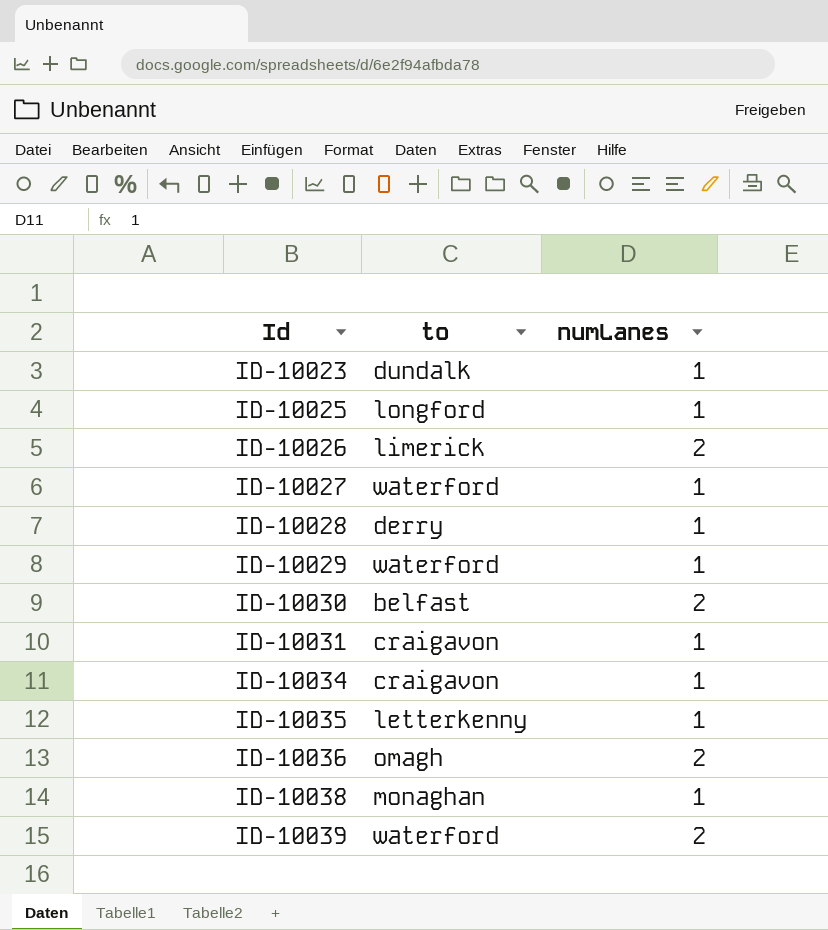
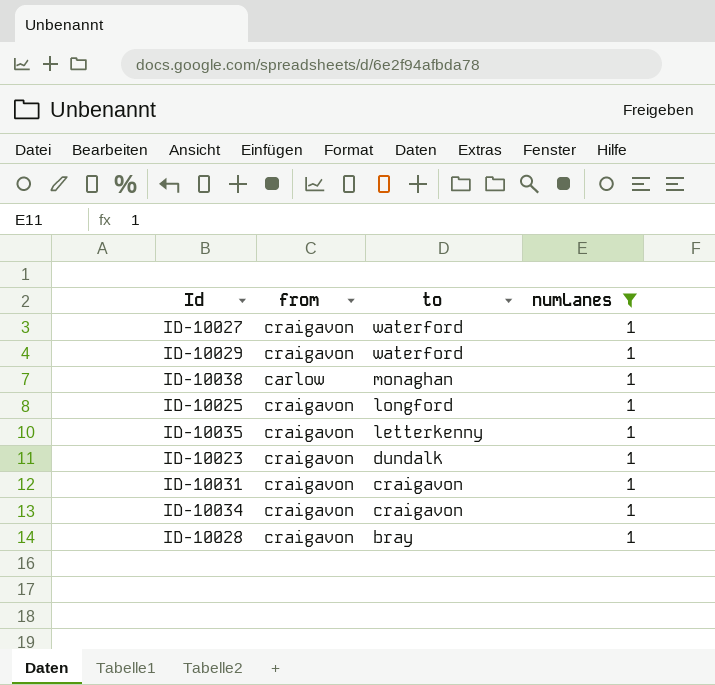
filter: none -> numLanes = 1
row order: Id ascending -> to descending
column from | position: none -> 2
ID-10028 | to: derry -> bray

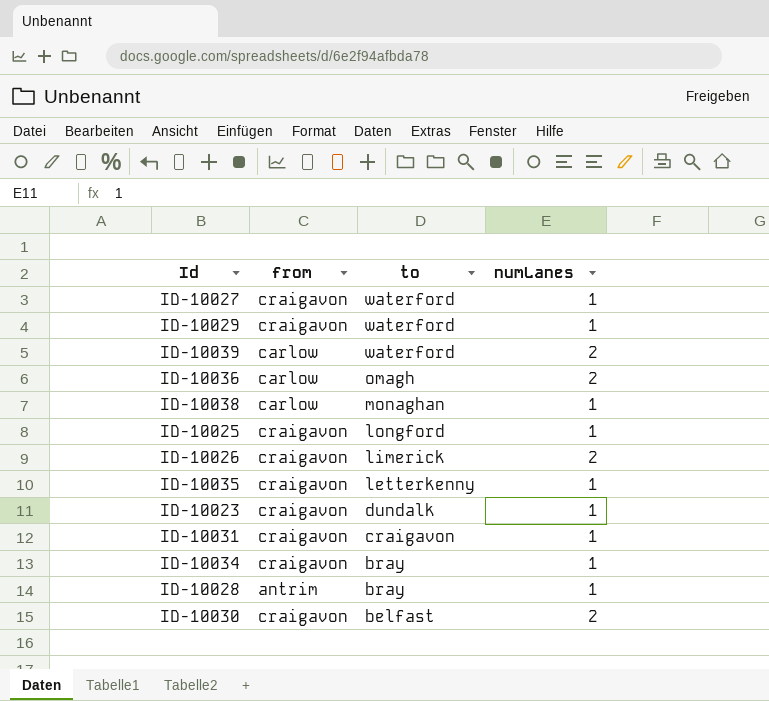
filter: numLanes = 1 -> none
ID-10034 | to: craigavon -> bray
ID-10028 | from: craigavon -> antrim

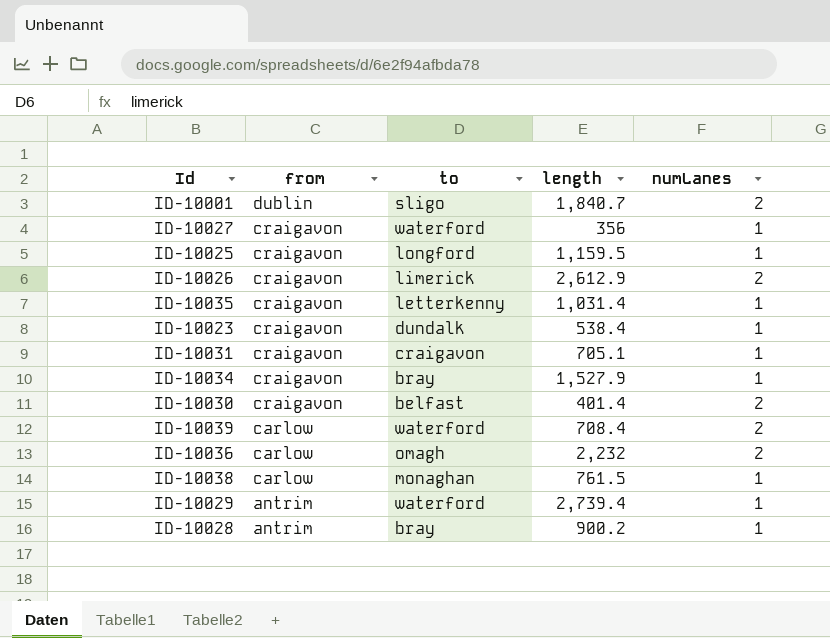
row order: to descending -> from descending
column length | position: none -> 4
row ID-10001: none -> dublin | sligo | 1,840.7 | 2
ID-10029 | from: craigavon -> antrim

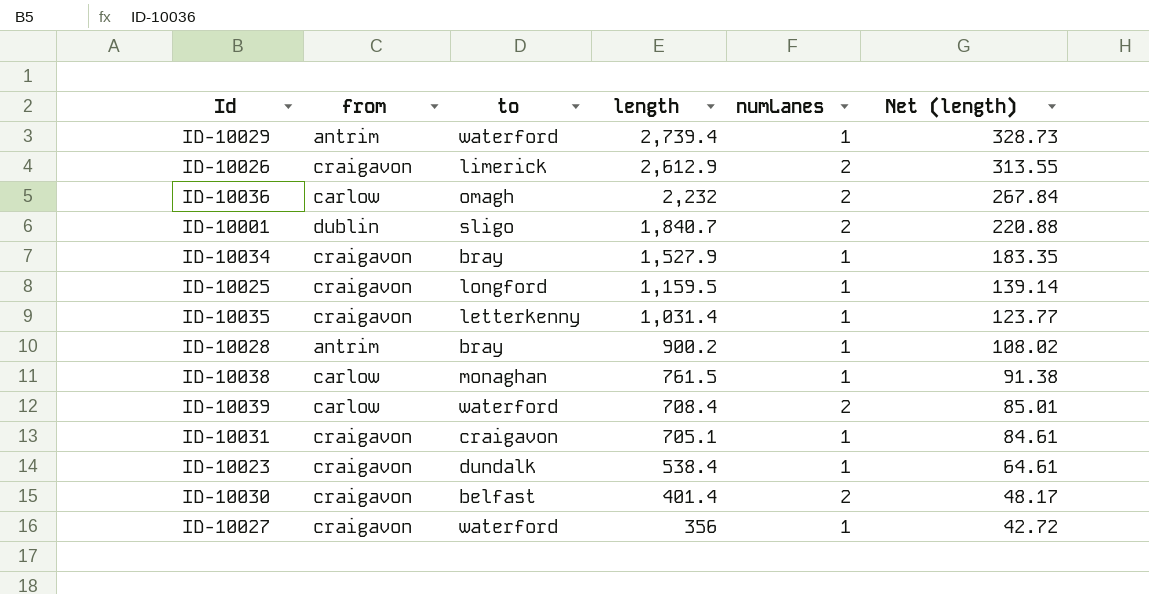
row order: from descending -> length descending
column Net (length) | formula: none -> [length] * 0.12

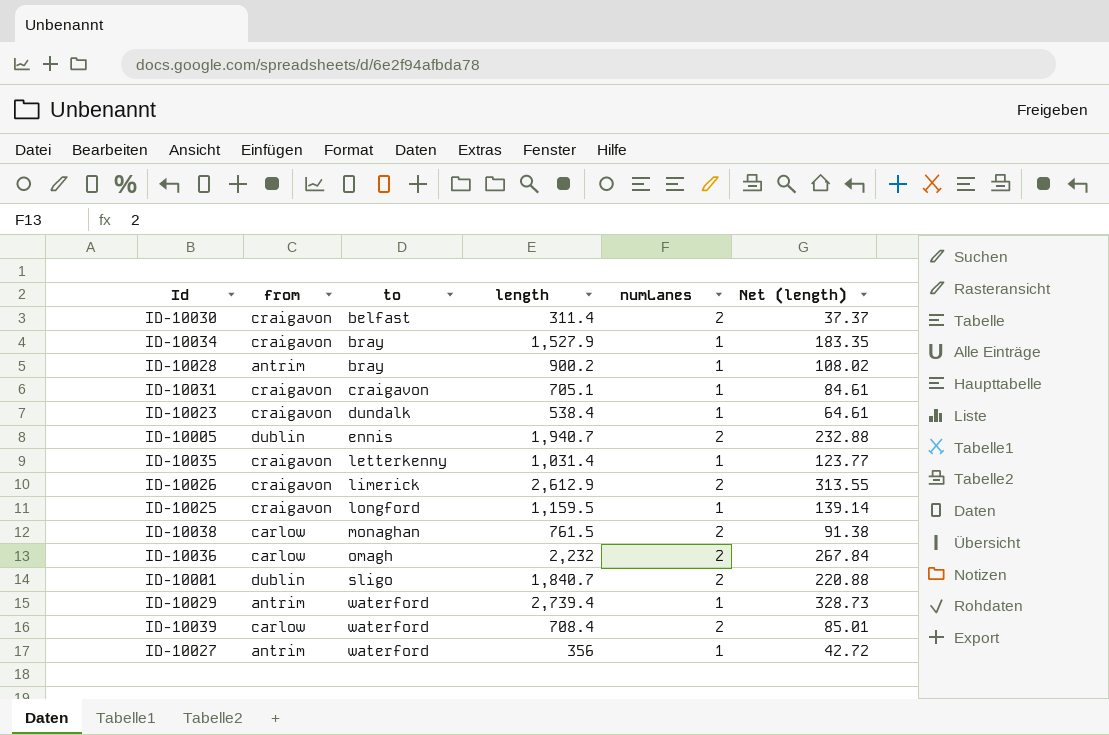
row order: length descending -> to ascending
ID-10030 | length: 401.4 -> 311.4
ID-10030 | Net (length): 48.17 -> 37.37
row ID-10005: none -> dublin | ennis | 1,940.7 | 2 | 232.88
ID-10038 | numLanes: 1 -> 2
ID-10027 | from: craigavon -> antrim

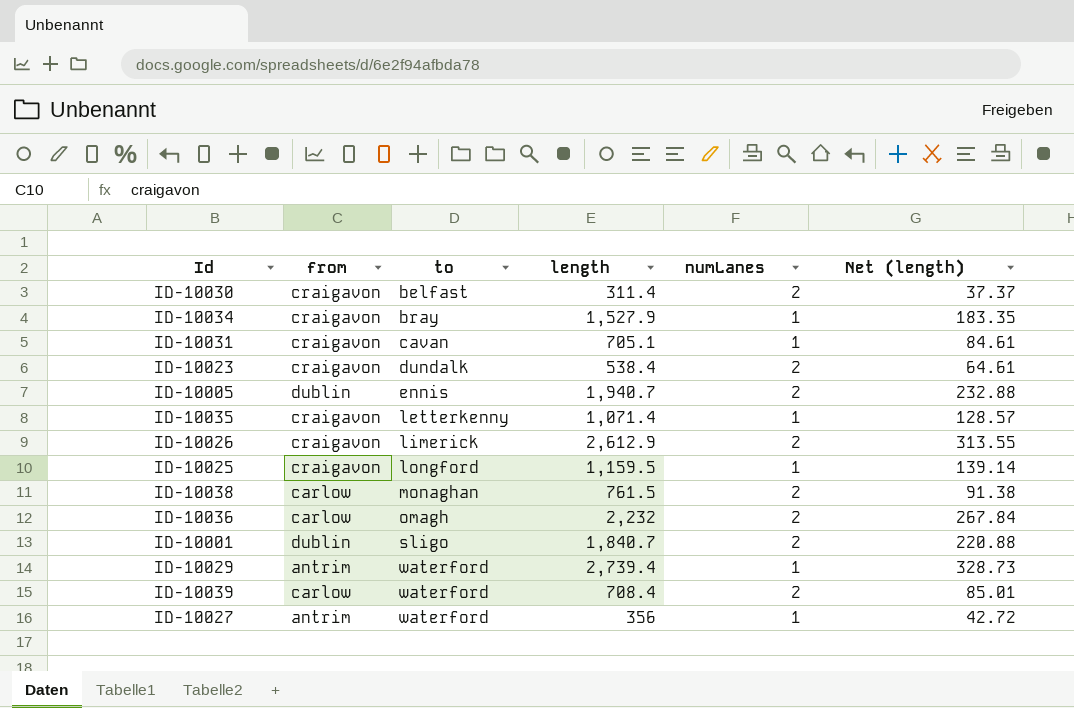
row ID-10028: antrim | bray | 900.2 | 1 | 108.02 -> none
ID-10031 | to: craigavon -> cavan
ID-10023 | numLanes: 1 -> 2
ID-10035 | length: 1,031.4 -> 1,071.4
ID-10035 | Net (length): 123.77 -> 128.57

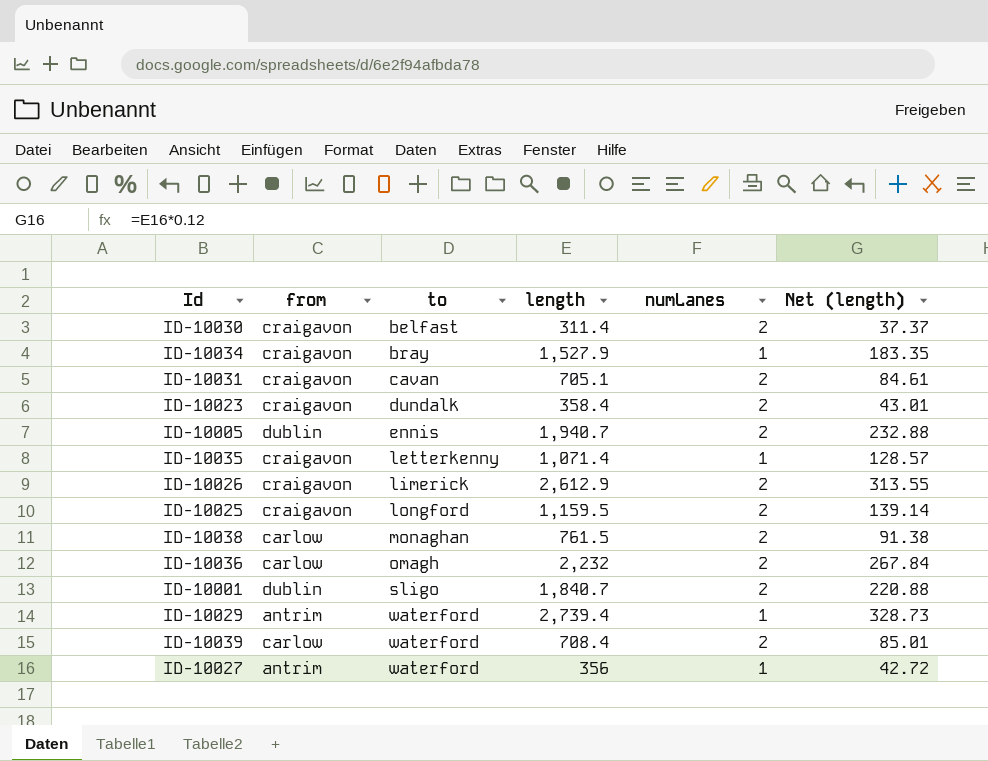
ID-10031 | numLanes: 1 -> 2
ID-10023 | length: 538.4 -> 358.4
ID-10023 | Net (length): 64.61 -> 43.01
ID-10025 | numLanes: 1 -> 2

